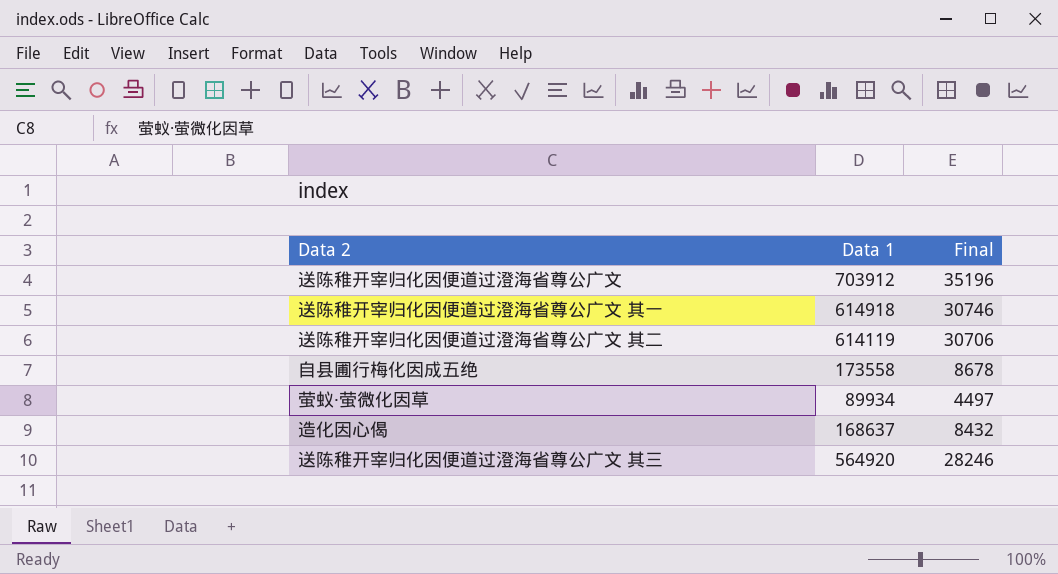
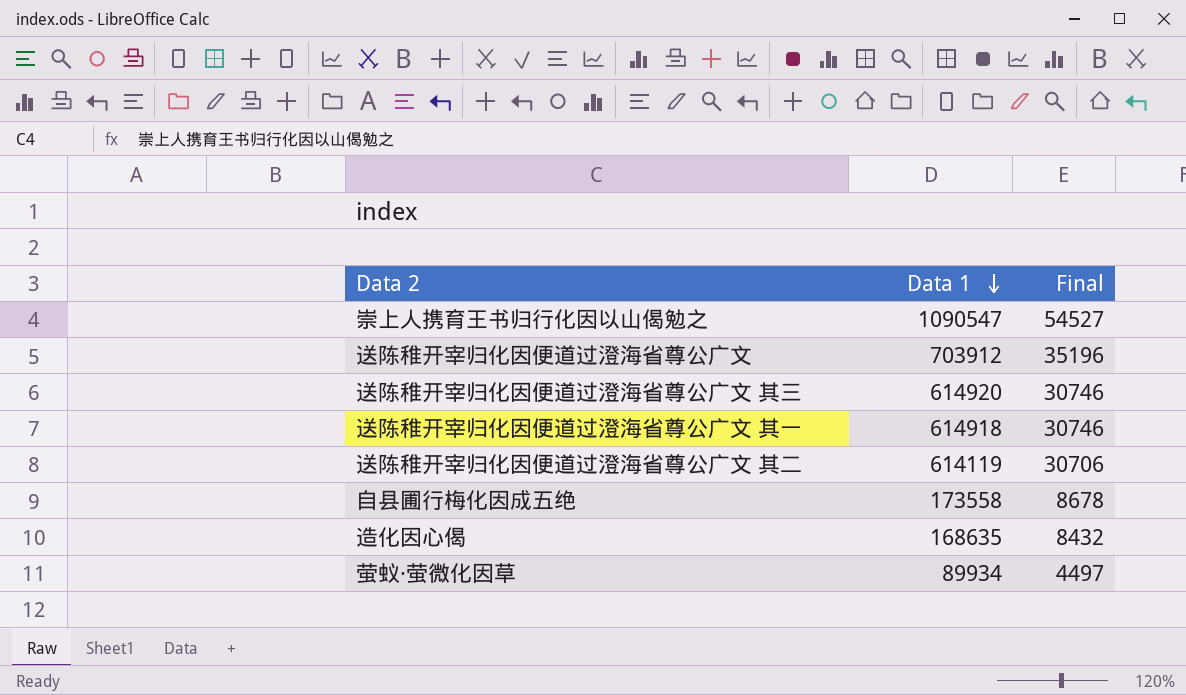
row order: none -> Data 1 descending
row 崇上人携育王书归行化因以山偈勉之: none -> 1090547 | 54527
送陈稚开宰归化因便道过澄海省尊公广文 其三 | Data 1: 564920 -> 614920
送陈稚开宰归化因便道过澄海省尊公广文 其三 | Final: 28246 -> 30746
造化因心偈 | Data 1: 168637 -> 168635

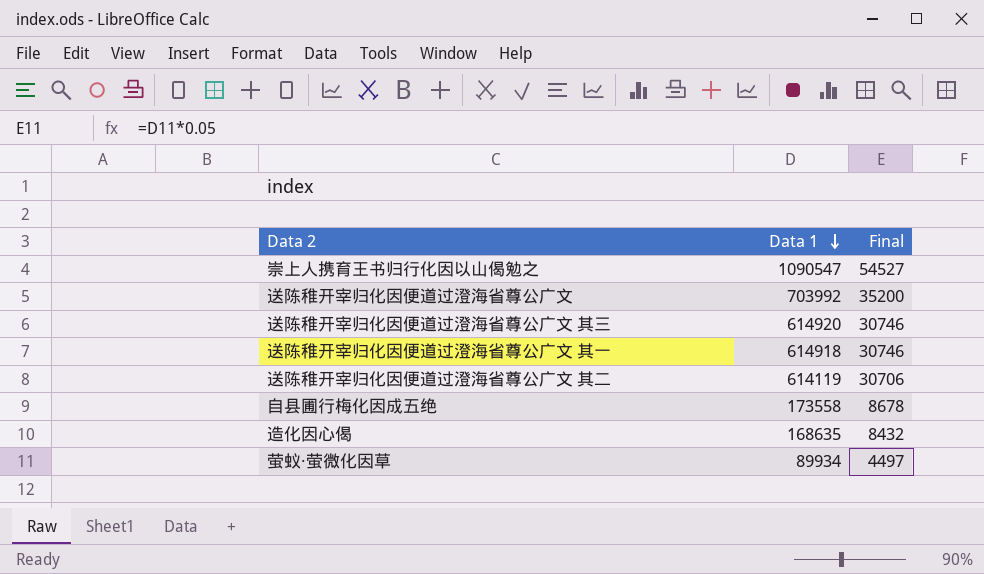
送陈稚开宰归化因便道过澄海省尊公广文 | Data 1: 703912 -> 703992
送陈稚开宰归化因便道过澄海省尊公广文 | Final: 35196 -> 35200

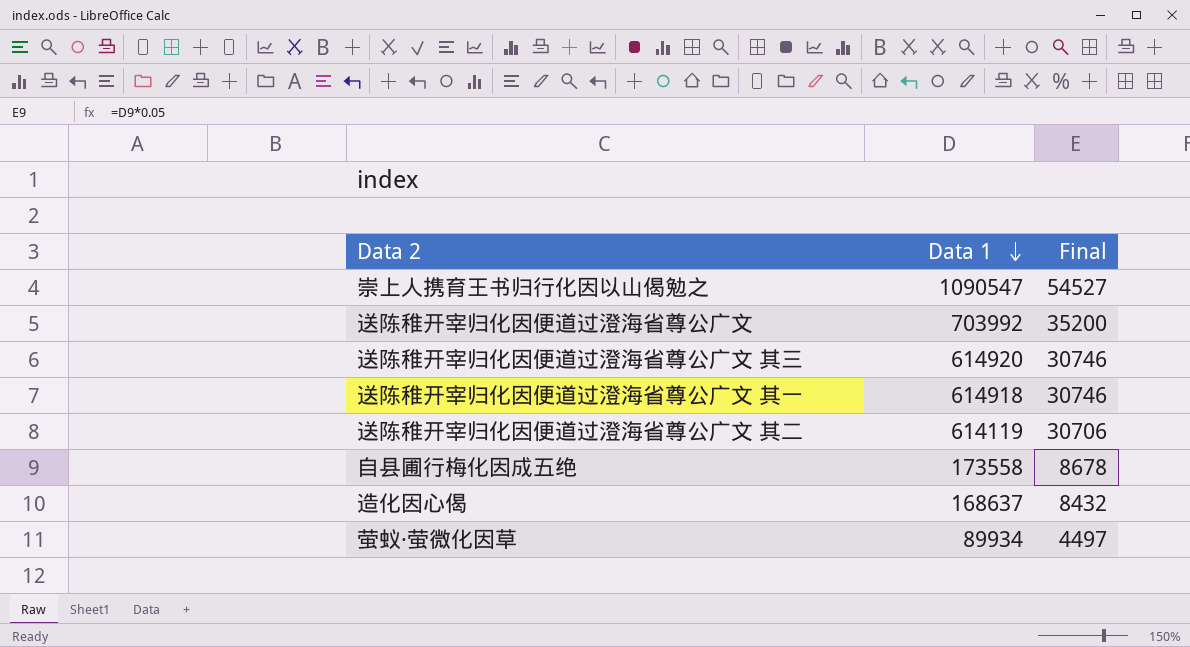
造化因心偈 | Data 1: 168635 -> 168637

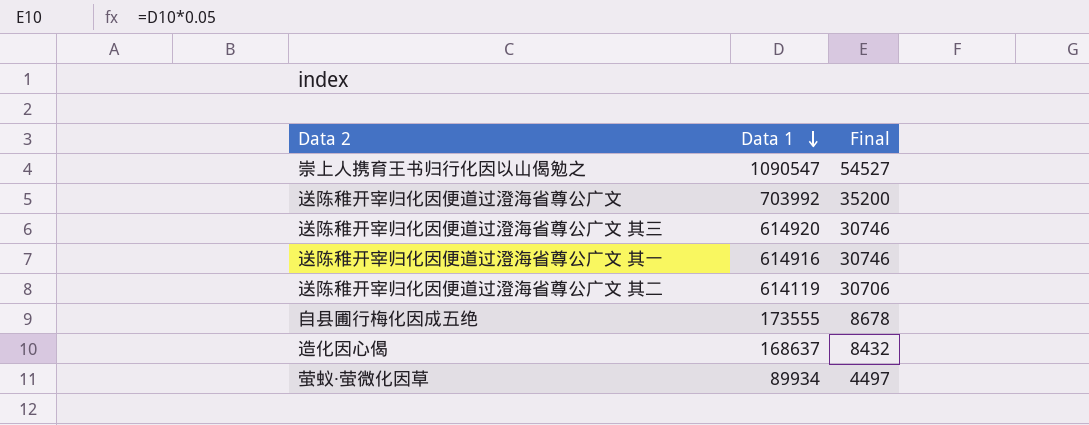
送陈稚开宰归化因便道过澄海省尊公广文 其一 | Data 1: 614918 -> 614916
自县圃行梅化因成五绝 | Data 1: 173558 -> 173555

